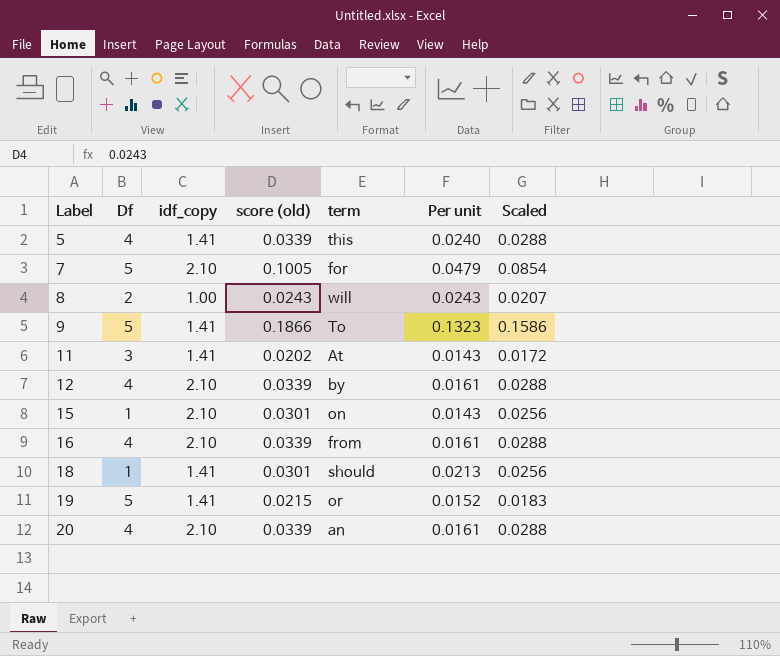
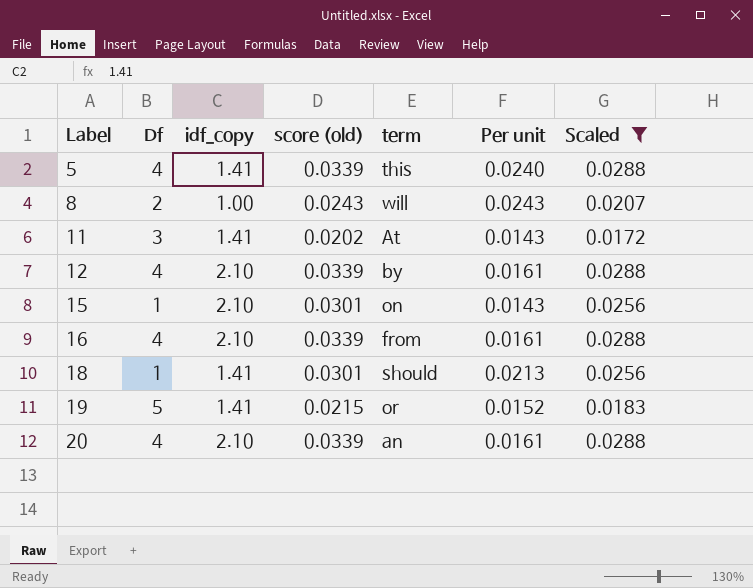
filter: none -> Scaled <= 0.0288

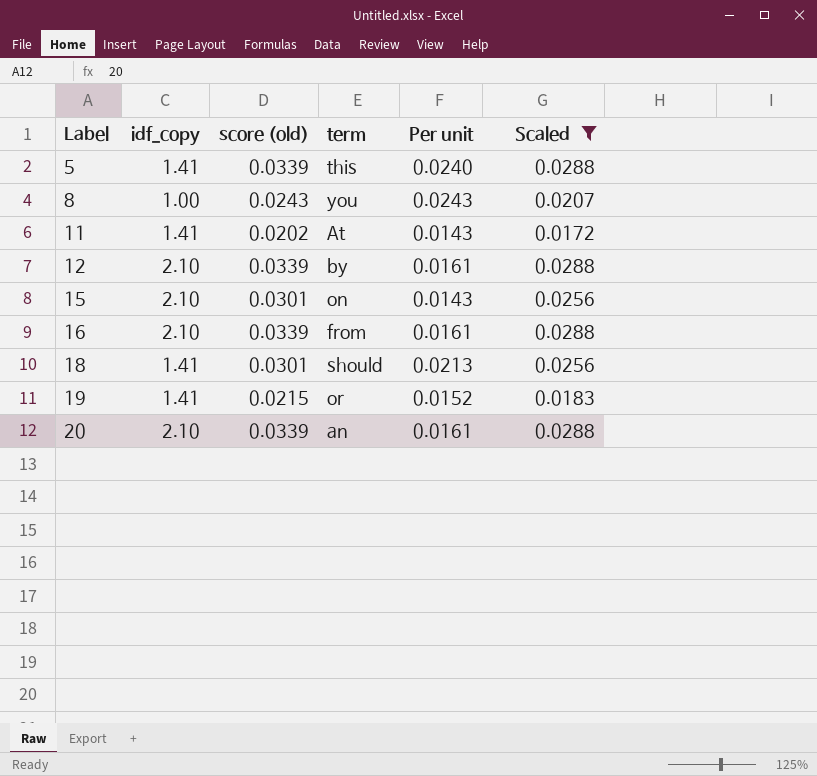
column Df | position: 2 -> none
8 | term: will -> you

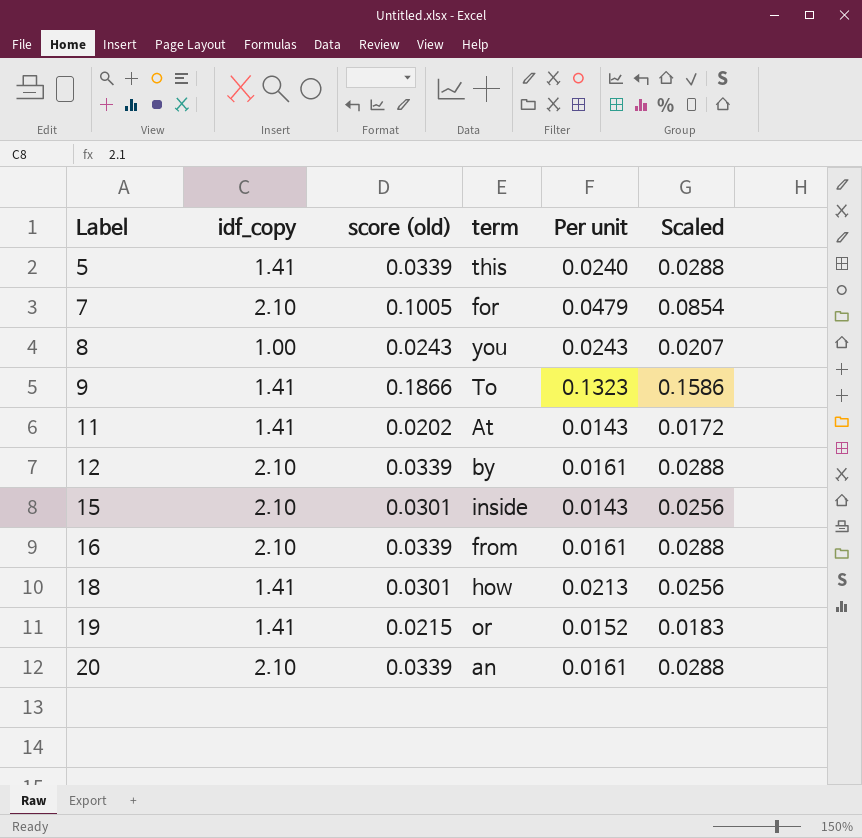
filter: Scaled <= 0.0288 -> none
15 | term: on -> inside
18 | term: should -> how

